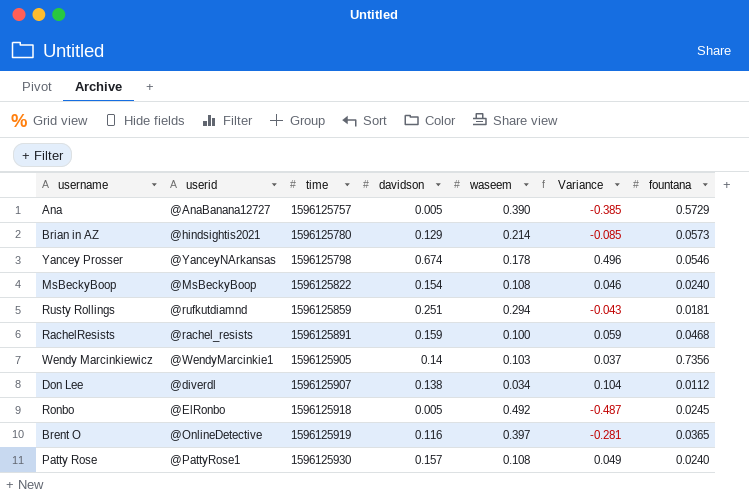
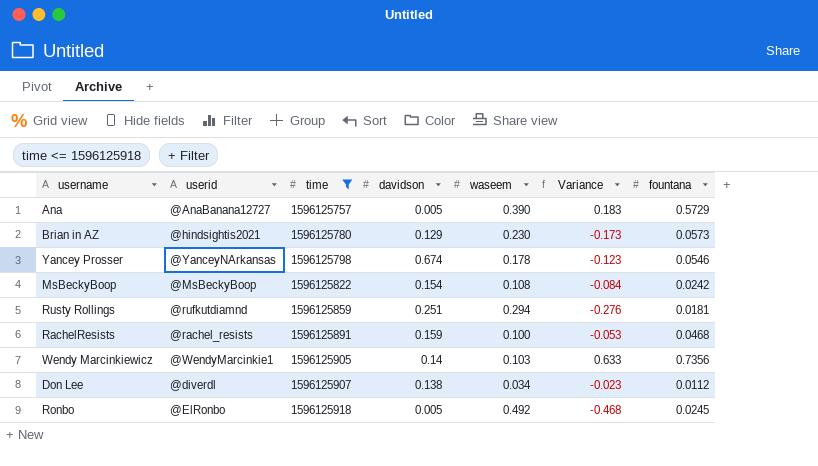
filter: none -> time <= 1596125918
column Variance | formula: [davidson] - [waseem] -> [fountana] - [waseem]
Brian in AZ | waseem: 0.214 -> 0.230
MsBeckyBoop | fountana: 0.0240 -> 0.0242

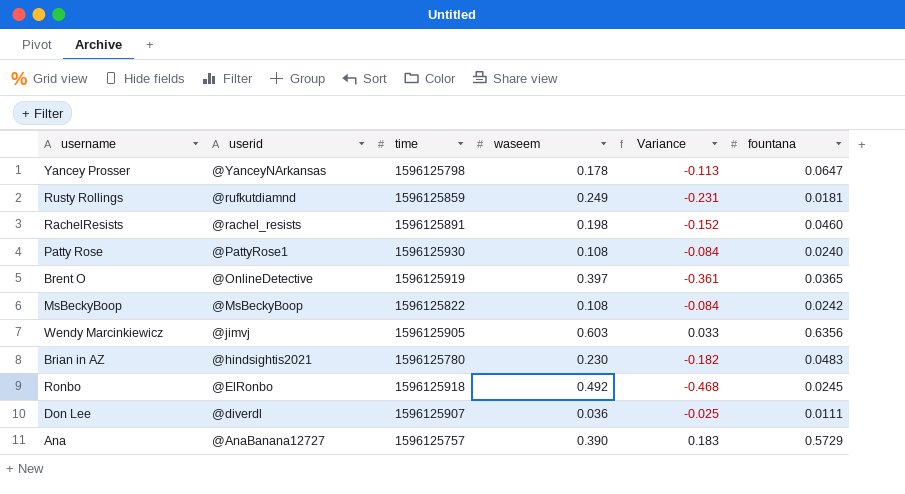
filter: time <= 1596125918 -> none
row order: time ascending -> userid descending
column davidson | position: 4 -> none
Yancey Prosser | Variance: -0.123 -> -0.113
Yancey Prosser | fountana: 0.0546 -> 0.0647
Rusty Rollings | waseem: 0.294 -> 0.249
Rusty Rollings | Variance: -0.276 -> -0.231
RachelResists | waseem: 0.100 -> 0.198
RachelResists | Variance: -0.053 -> -0.152
RachelResists | fountana: 0.0468 -> 0.0460
Wendy Marcinkiewicz | userid: @WendyMarcinkie1 -> @jimvj
Wendy Marcinkiewicz | waseem: 0.103 -> 0.603
Wendy Marcinkiewicz | Variance: 0.633 -> 0.033
Wendy Marcinkiewicz | fountana: 0.7356 -> 0.6356
Brian in AZ | Variance: -0.173 -> -0.182
Brian in AZ | fountana: 0.0573 -> 0.0483
Don Lee | waseem: 0.034 -> 0.036
Don Lee | Variance: -0.023 -> -0.025
Don Lee | fountana: 0.0112 -> 0.0111

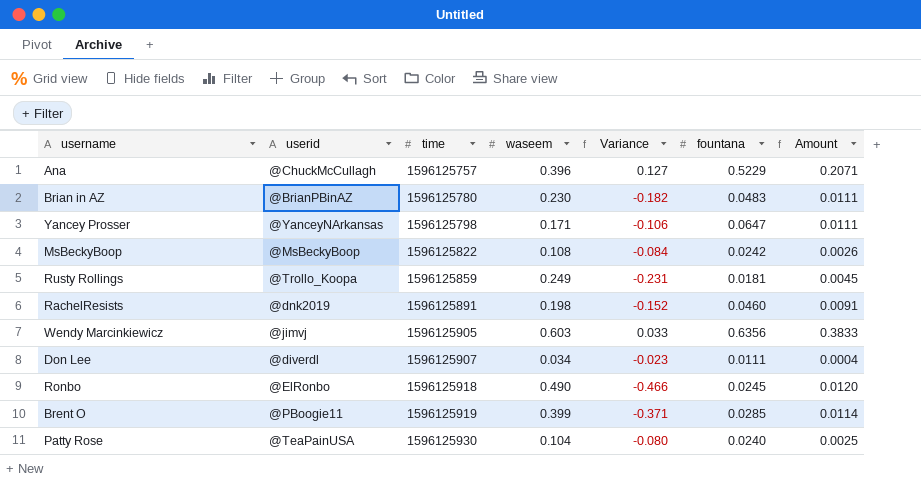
row order: userid descending -> time ascending
column Amount | formula: none -> [waseem] * [fountana]
Ana | userid: @AnaBanana12727 -> @ChuckMcCullagh
Ana | waseem: 0.390 -> 0.396
Ana | Variance: 0.183 -> 0.127
Ana | fountana: 0.5729 -> 0.5229
Brian in AZ | userid: @hindsightis2021 -> @BrianPBinAZ
Yancey Prosser | waseem: 0.178 -> 0.171
Yancey Prosser | Variance: -0.113 -> -0.106
Rusty Rollings | userid: @rufkutdiamnd -> @Trollo_Koopa
RachelResists | userid: @rachel_resists -> @dnk2019
Don Lee | waseem: 0.036 -> 0.034
Don Lee | Variance: -0.025 -> -0.023
Ronbo | waseem: 0.492 -> 0.490
Ronbo | Variance: -0.468 -> -0.466
Brent O | userid: @OnlineDetective -> @PBoogie11
Brent O | waseem: 0.397 -> 0.399
Brent O | Variance: -0.361 -> -0.371
Brent O | fountana: 0.0365 -> 0.0285
Patty Rose | userid: @PattyRose1 -> @TeaPainUSA
Patty Rose | waseem: 0.108 -> 0.104
Patty Rose | Variance: -0.084 -> -0.080

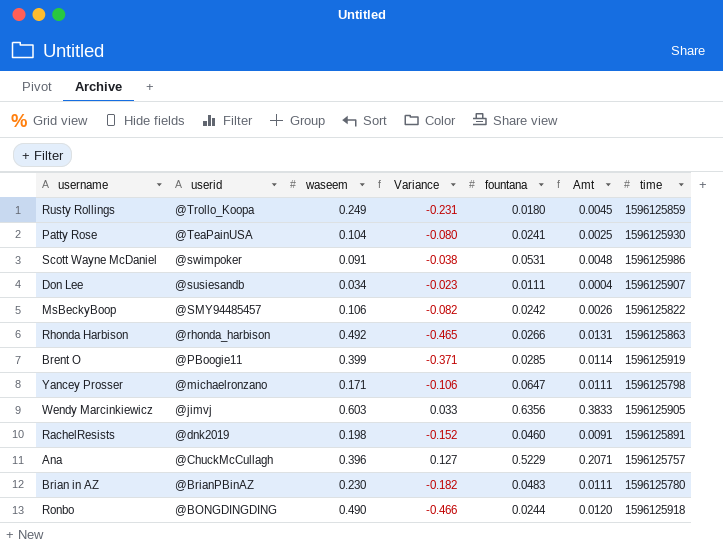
row order: time ascending -> userid descending
column name: Amount -> Amt
column time | position: 3 -> 7
Rusty Rollings | fountana: 0.0181 -> 0.0180
Patty Rose | fountana: 0.0240 -> 0.0241
row Scott Wayne McDaniel: none -> @swimpoker | 0.091 | -0.038 | 0.0531 | 0.0048 | 1596125986
Don Lee | userid: @diverdl -> @susiesandb
MsBeckyBoop | userid: @MsBeckyBoop -> @SMY94485457
MsBeckyBoop | waseem: 0.108 -> 0.106
MsBeckyBoop | Variance: -0.084 -> -0.082
row Rhonda Harbison: none -> @rhonda_harbison | 0.492 | -0.465 | 0.0266 | 0.0131 | 1596125863
Yancey Prosser | userid: @YanceyNArkansas -> @michaelronzano
Ronbo | userid: @ElRonbo -> @BONGDINGDING
Ronbo | fountana: 0.0245 -> 0.0244

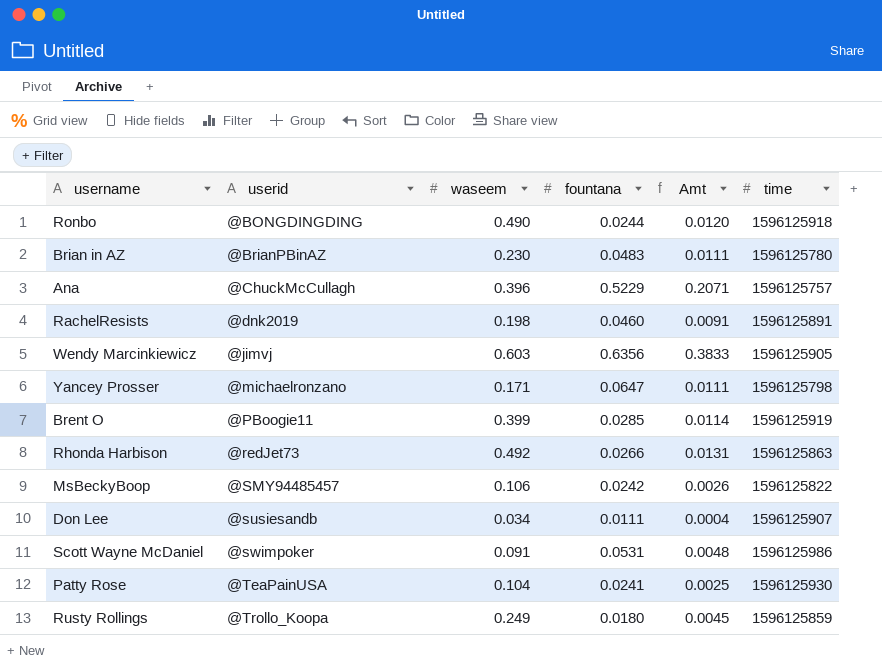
row order: userid descending -> userid ascending
column Variance | formula: [fountana] - [waseem] -> none
Rhonda Harbison | userid: @rhonda_harbison -> @redJet73

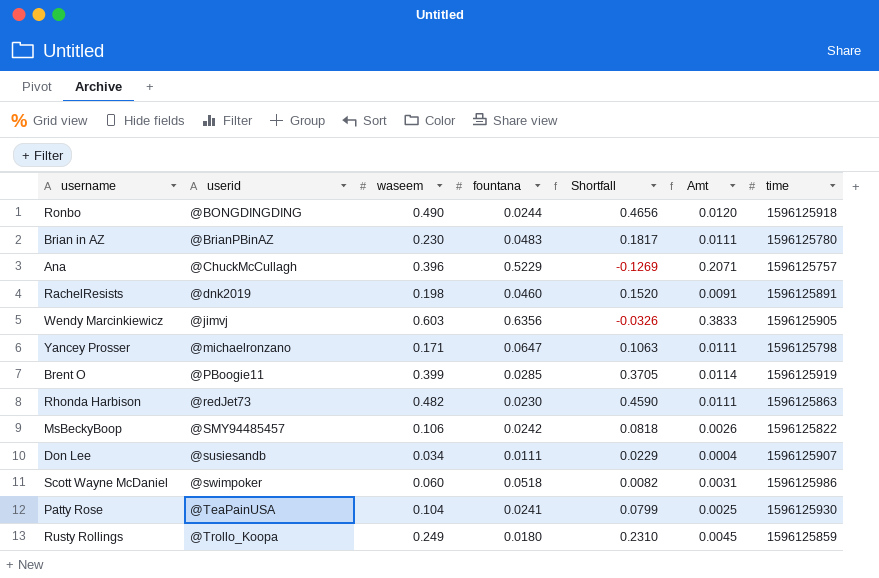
column Shortfall | formula: none -> [waseem] - [fountana]
Rhonda Harbison | waseem: 0.492 -> 0.482
Rhonda Harbison | fountana: 0.0266 -> 0.0230
Rhonda Harbison | Amt: 0.0131 -> 0.0111
Scott Wayne McDaniel | waseem: 0.091 -> 0.060
Scott Wayne McDaniel | fountana: 0.0531 -> 0.0518
Scott Wayne McDaniel | Amt: 0.0048 -> 0.0031

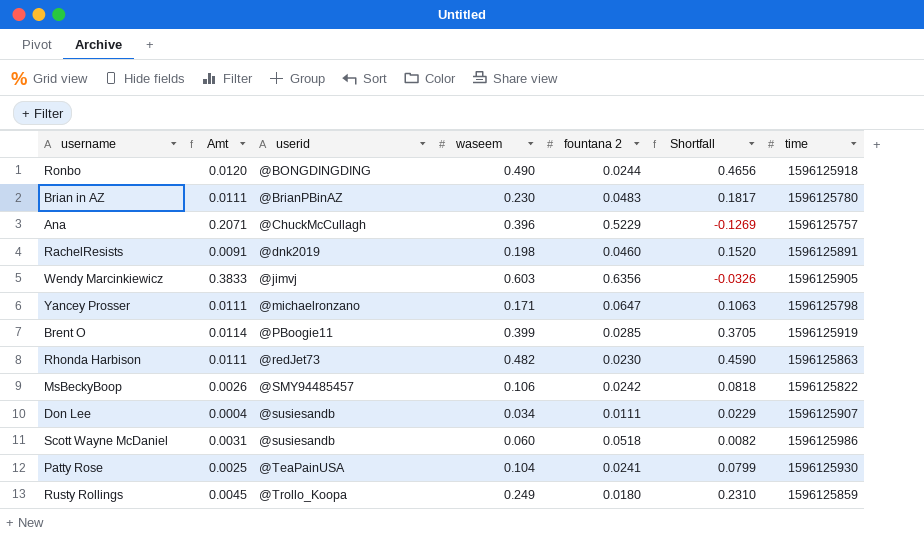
column Amt | position: 6 -> 2
column name: fountana -> fountana 2
Scott Wayne McDaniel | userid: @swimpoker -> @susiesandb

